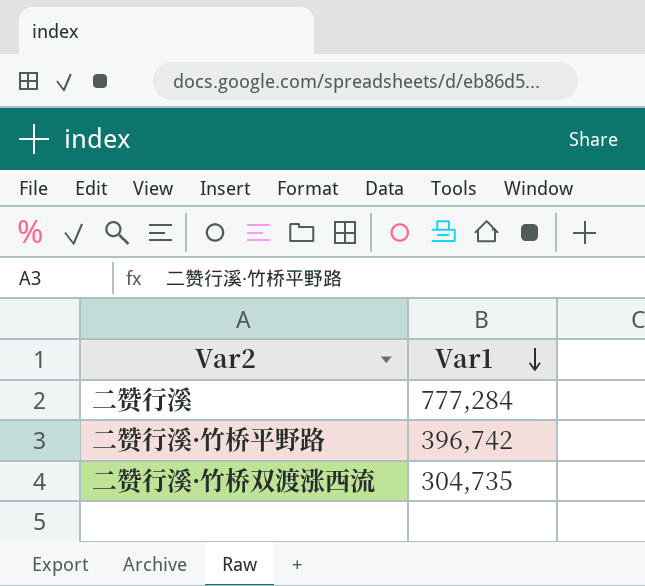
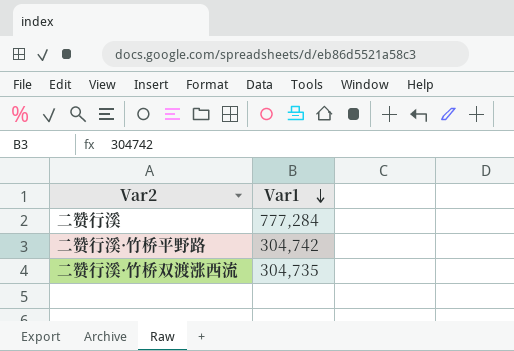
二赞行溪·竹桥平野路 | Var1: 396,742 -> 304,742

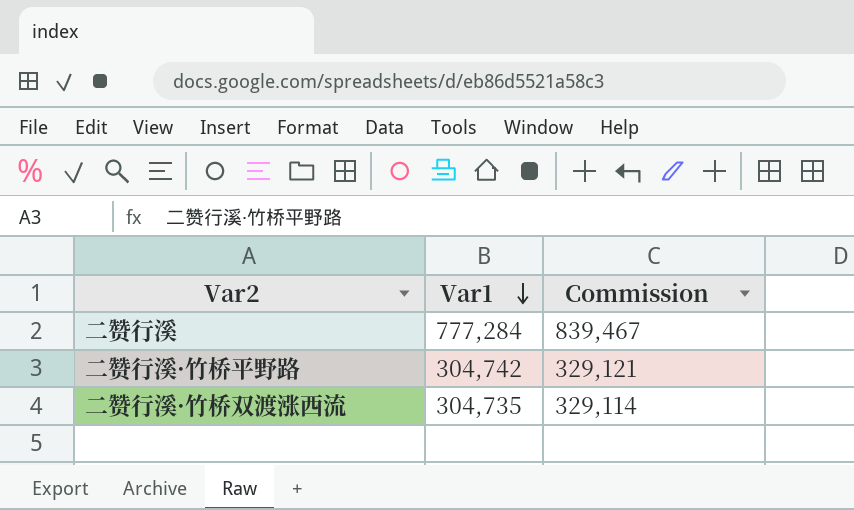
column Commission | formula: none -> [Var1] * 1.08

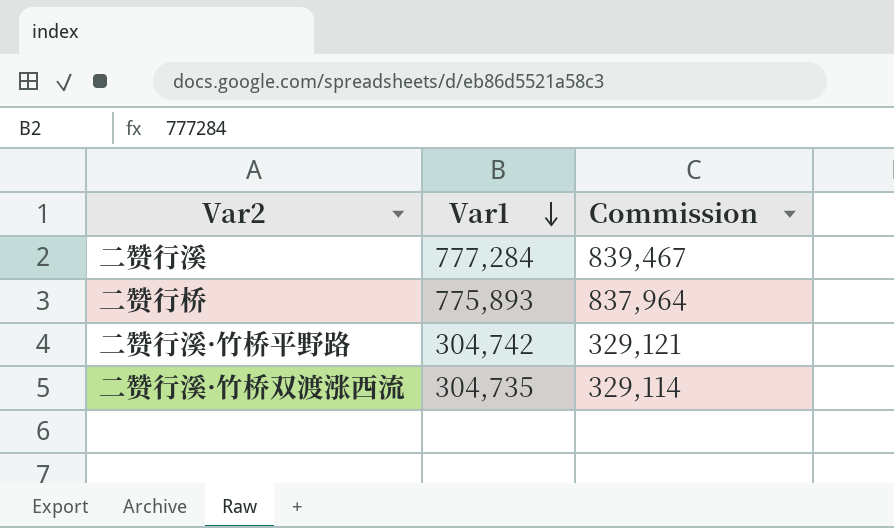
row 二赞行桥: none -> 775,893 | 837,964

